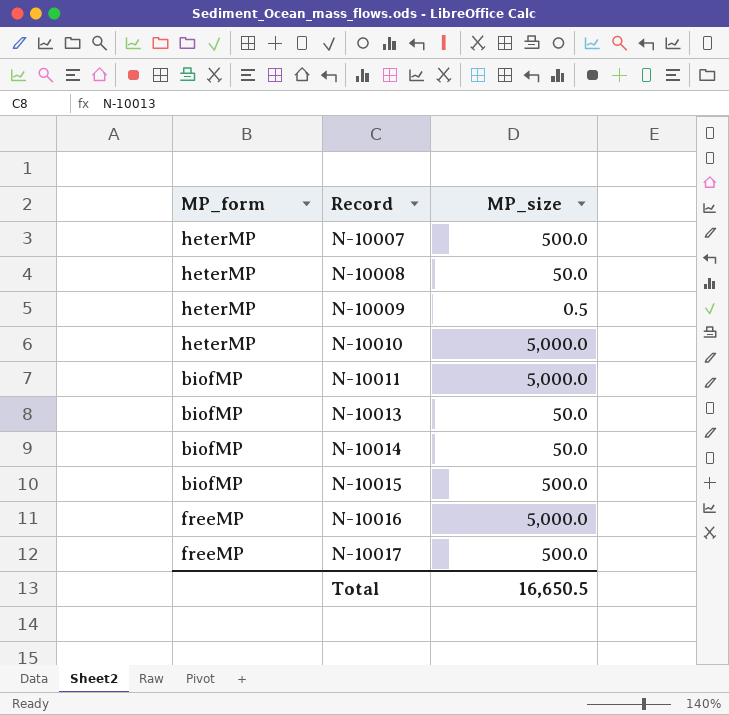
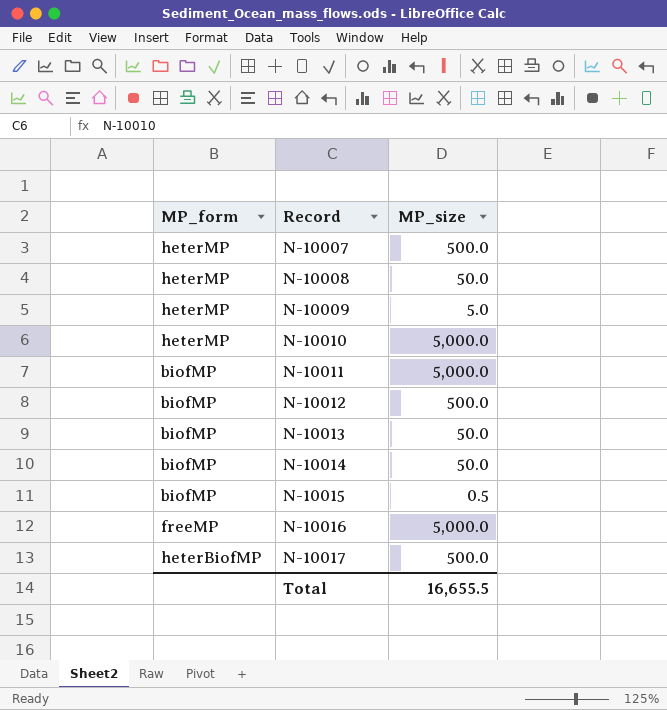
N-10009 | MP_size: 0.5 -> 5.0
row N-10012: none -> biofMP | 500.0
N-10015 | MP_size: 500.0 -> 0.5
N-10017 | MP_form: freeMP -> heterBiofMP
Total | MP_size: 16,650.5 -> 16,655.5

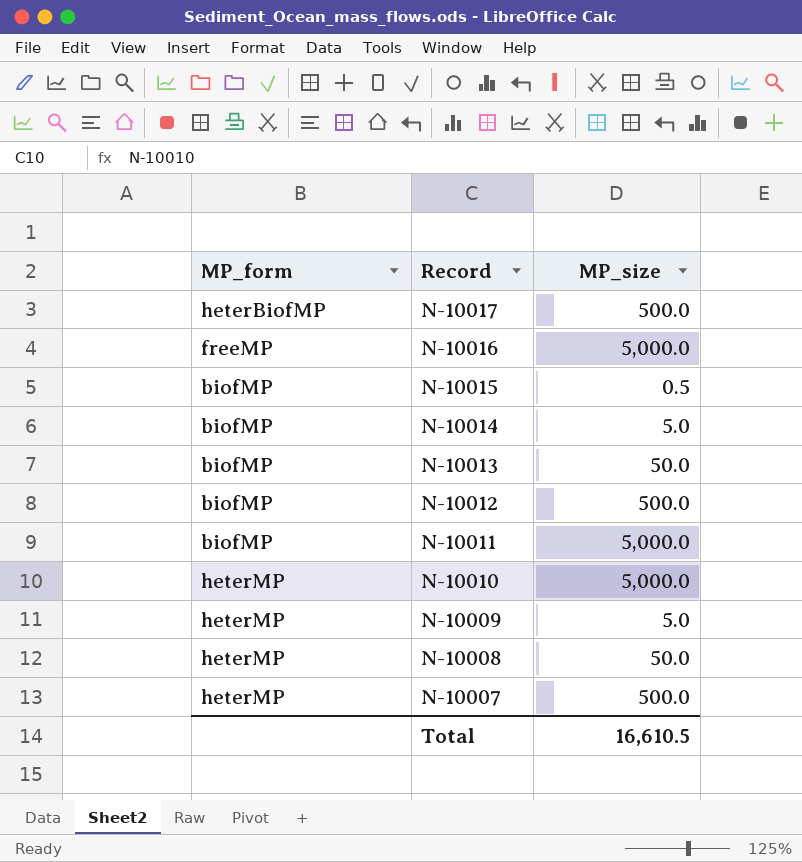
row order: Record ascending -> Record descending
N-10014 | MP_size: 50.0 -> 5.0
Total | MP_size: 16,655.5 -> 16,610.5

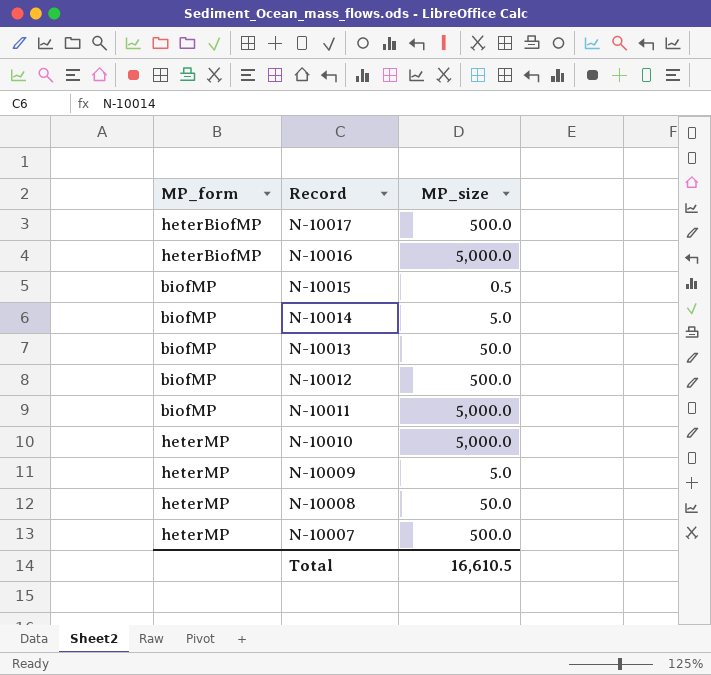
N-10016 | MP_form: freeMP -> heterBiofMP

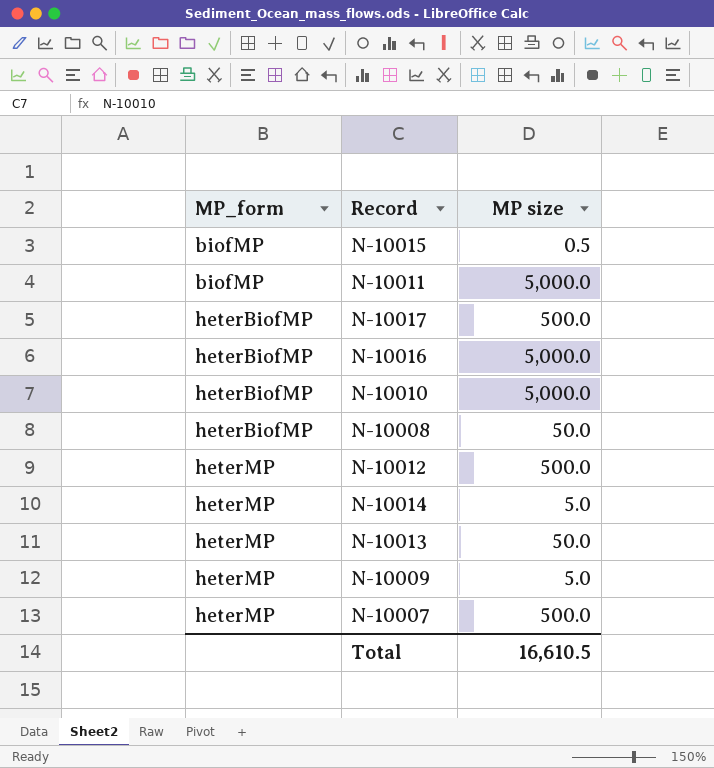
row order: Record descending -> MP_form ascending
column name: MP_size -> MP size
N-10010 | MP_form: heterMP -> heterBiofMP
N-10008 | MP_form: heterMP -> heterBiofMP
N-10012 | MP_form: biofMP -> heterMP
N-10014 | MP_form: biofMP -> heterMP
N-10013 | MP_form: biofMP -> heterMP

